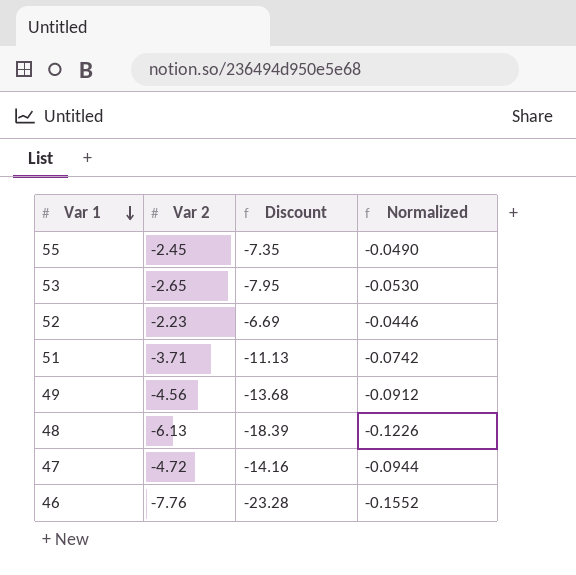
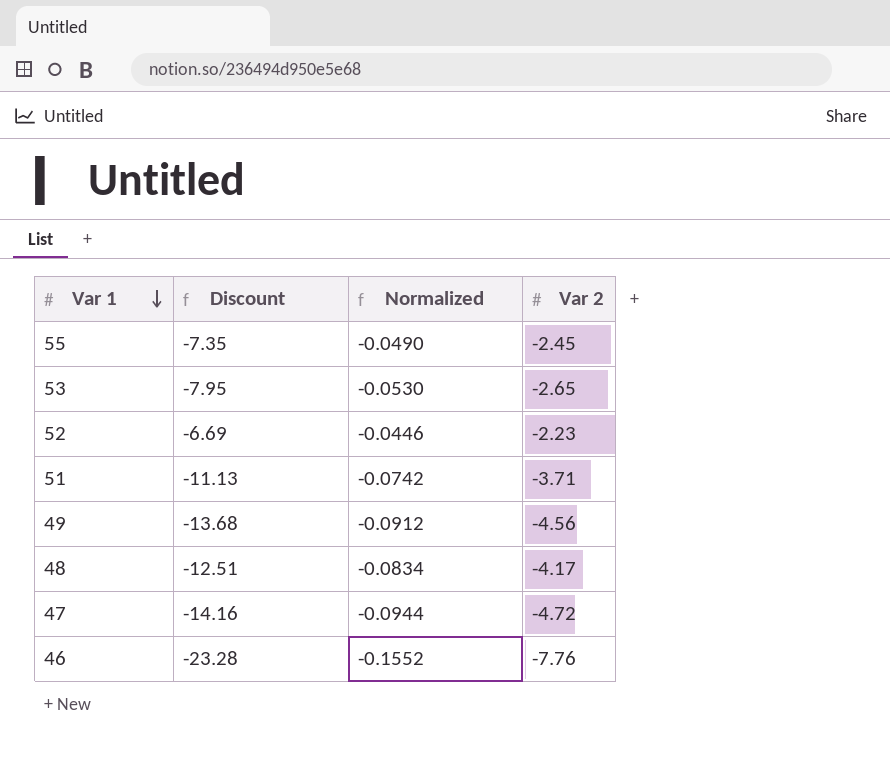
column Var 2 | position: 2 -> 4
48 | Discount: -18.39 -> -12.51
48 | Normalized: -0.1226 -> -0.0834
48 | Var 2: -6.13 -> -4.17

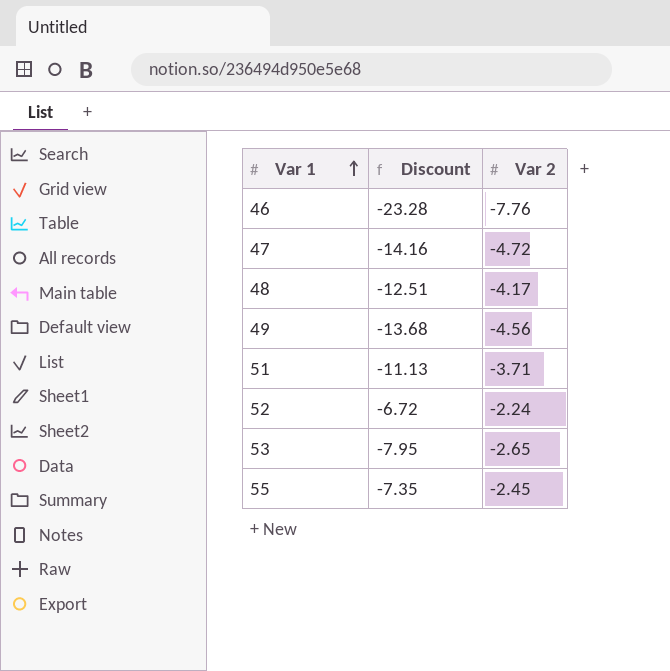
row order: Var 1 descending -> Var 1 ascending
column Normalized | formula: [Var 2] * 0.02 -> none
52 | Discount: -6.69 -> -6.72
52 | Var 2: -2.23 -> -2.24

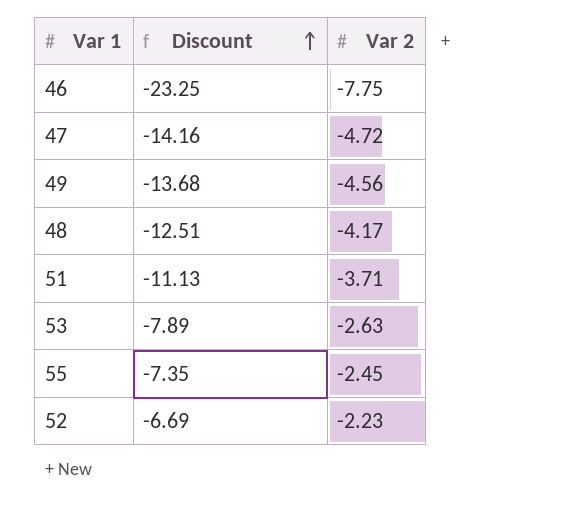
row order: Var 1 ascending -> Discount ascending
46 | Discount: -23.28 -> -23.25
46 | Var 2: -7.76 -> -7.75
53 | Discount: -7.95 -> -7.89
53 | Var 2: -2.65 -> -2.63
52 | Discount: -6.72 -> -6.69
52 | Var 2: -2.24 -> -2.23

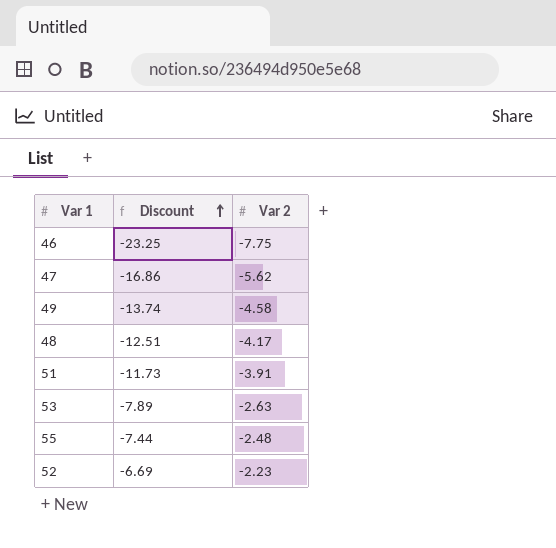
47 | Discount: -14.16 -> -16.86
47 | Var 2: -4.72 -> -5.62
49 | Discount: -13.68 -> -13.74
49 | Var 2: -4.56 -> -4.58
51 | Discount: -11.13 -> -11.73
51 | Var 2: -3.71 -> -3.91
55 | Discount: -7.35 -> -7.44
55 | Var 2: -2.45 -> -2.48

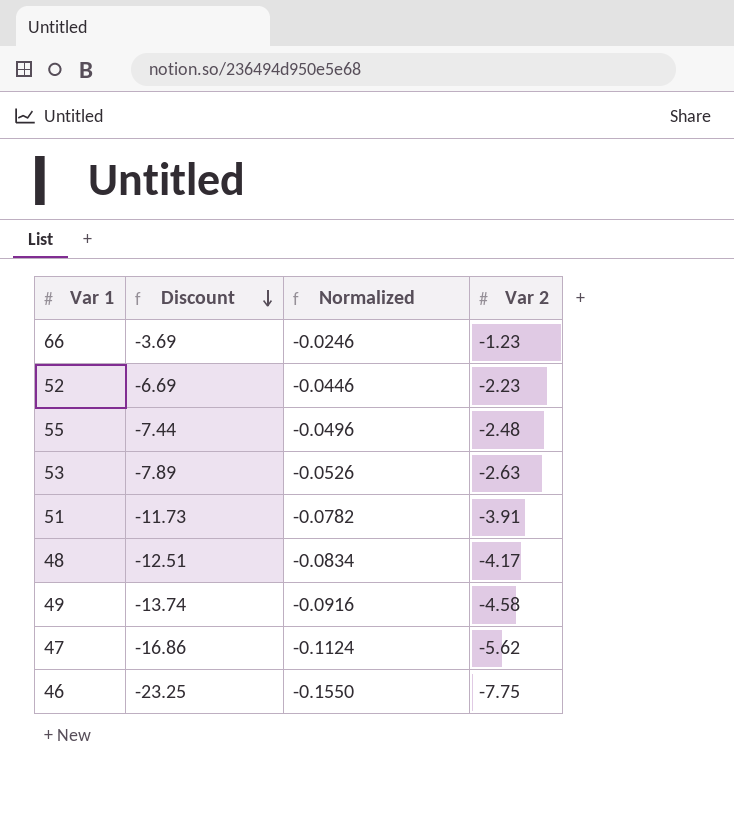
row order: Discount ascending -> Discount descending
column Normalized | formula: none -> [Var 2] * 0.02
row 66: none -> -3.69 | -0.0246 | -1.23

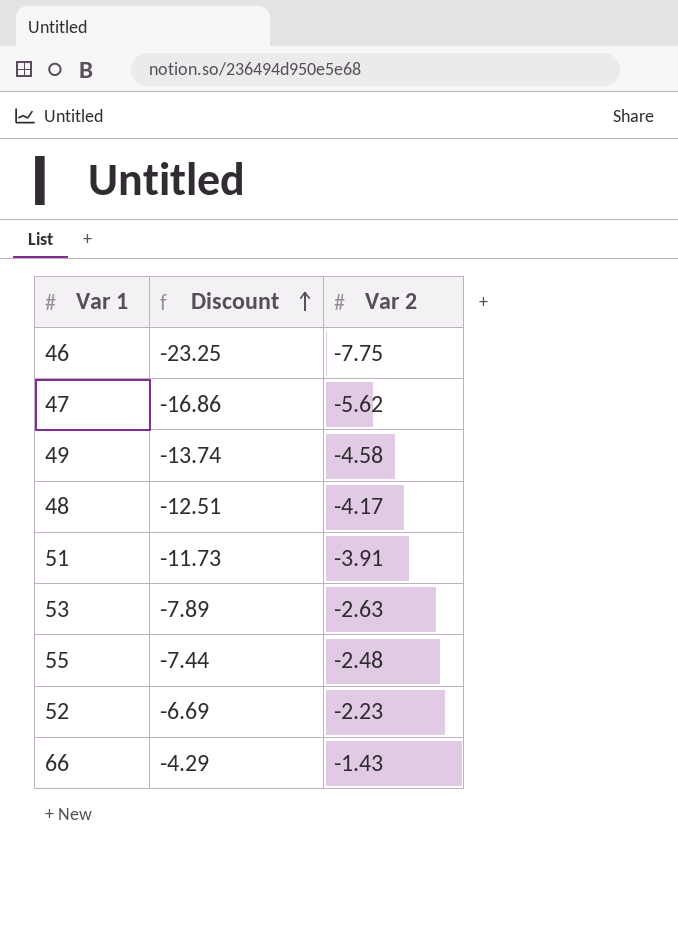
row order: Discount descending -> Discount ascending
column Normalized | formula: [Var 2] * 0.02 -> none
66 | Discount: -3.69 -> -4.29
66 | Var 2: -1.23 -> -1.43

